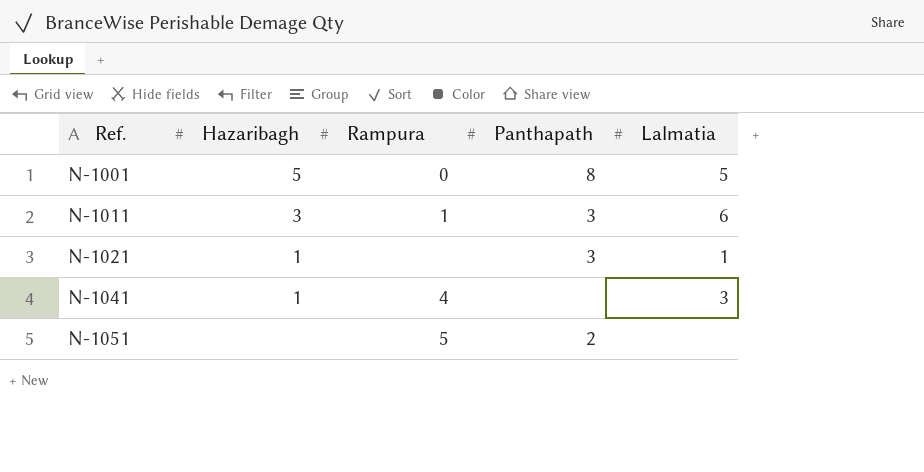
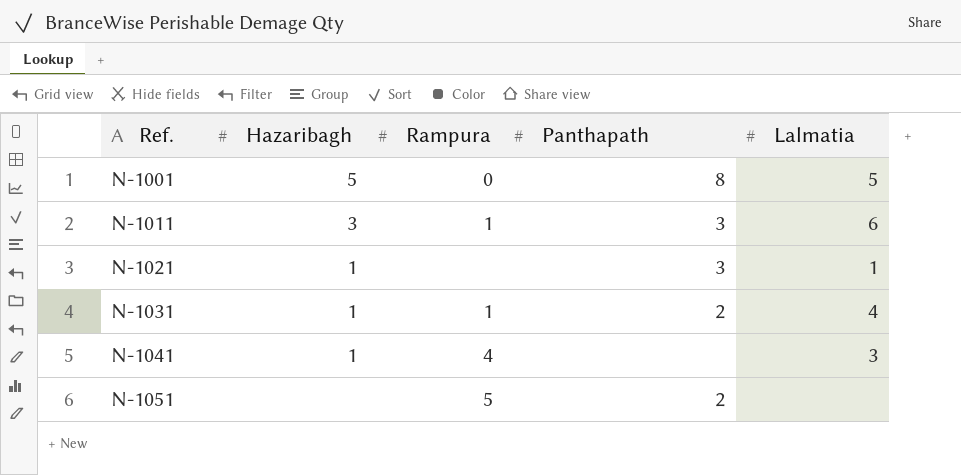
row N-1031: none -> 1 | 1 | 2 | 4

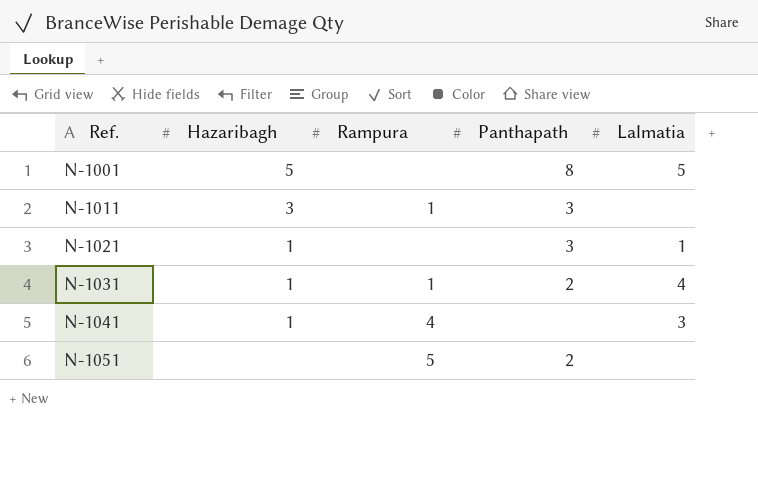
N-1001 | Rampura: 0 -> none
N-1011 | Lalmatia: 6 -> none

